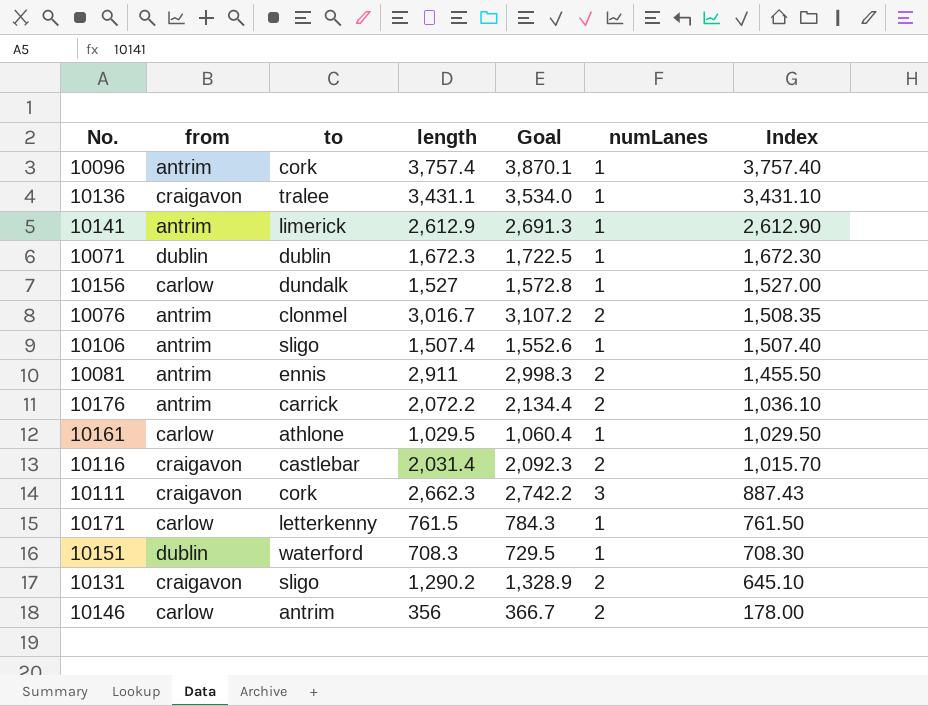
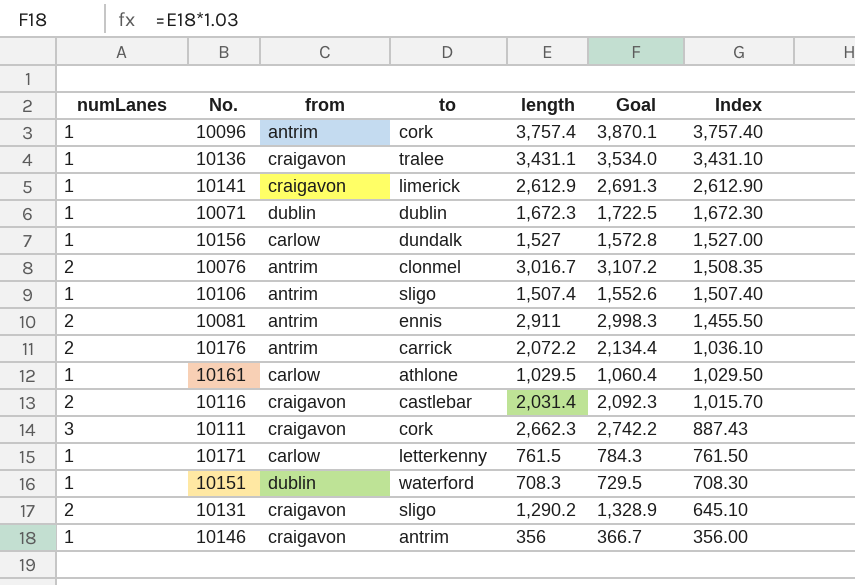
column numLanes | position: 6 -> 1
10141 | from: antrim -> craigavon
10146 | numLanes: 2 -> 1
10146 | from: carlow -> craigavon
10146 | Index: 178.00 -> 356.00

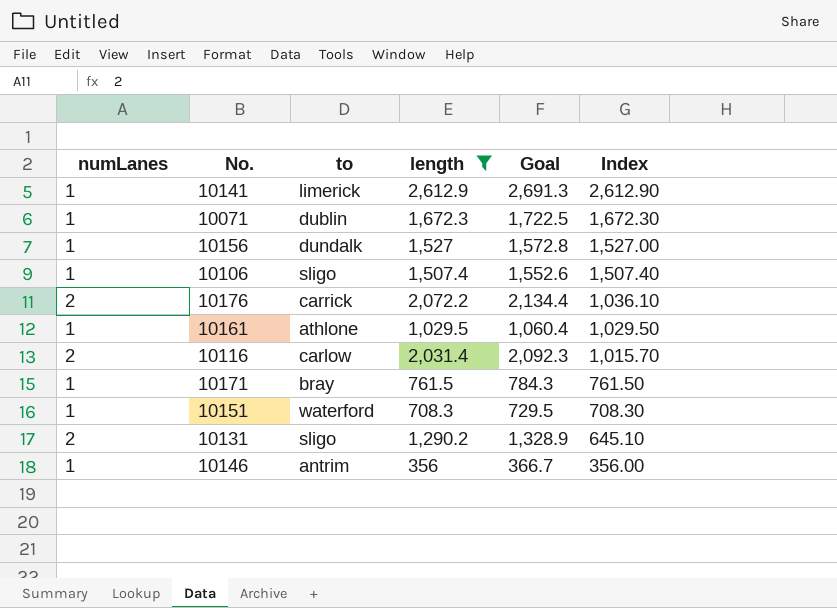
filter: none -> length <= 2,612.9
column from | position: 3 -> none
10116 | to: castlebar -> carlow
10171 | to: letterkenny -> bray

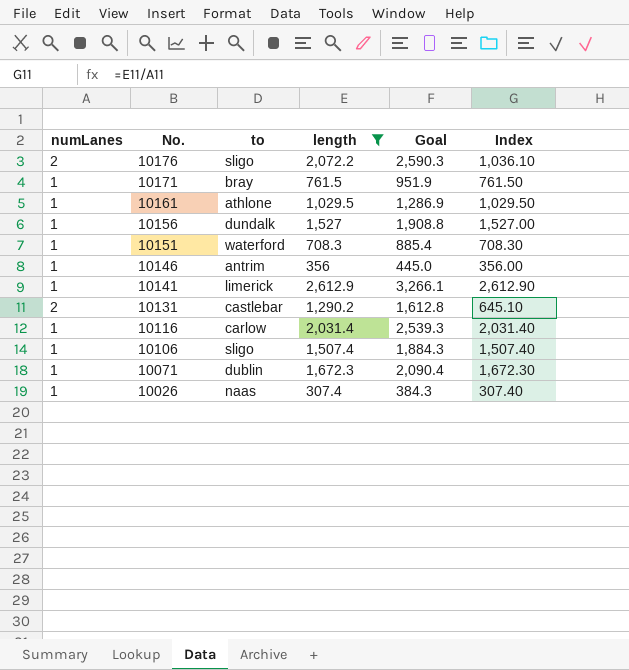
row order: Index descending -> No. descending
column Goal | formula: [length] * 1.03 -> [length] * 1.25
10176 | to: carrick -> sligo
10131 | to: sligo -> castlebar
10116 | numLanes: 2 -> 1
10116 | Index: 1,015.70 -> 2,031.40
row 10026: none -> 1 | naas | 307.4 | 384.3 | 307.40

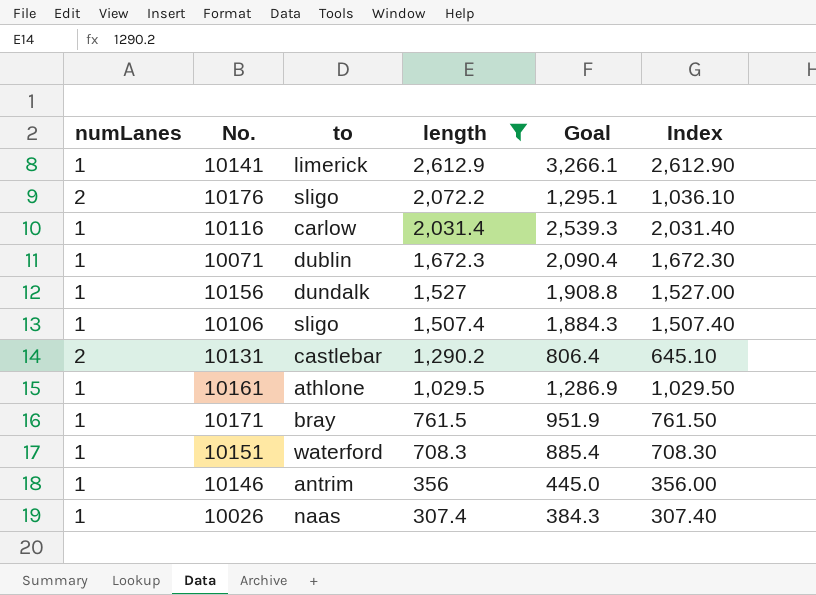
row order: No. descending -> length descending
column Goal | formula: [length] * 1.25 -> [Index] * 1.25

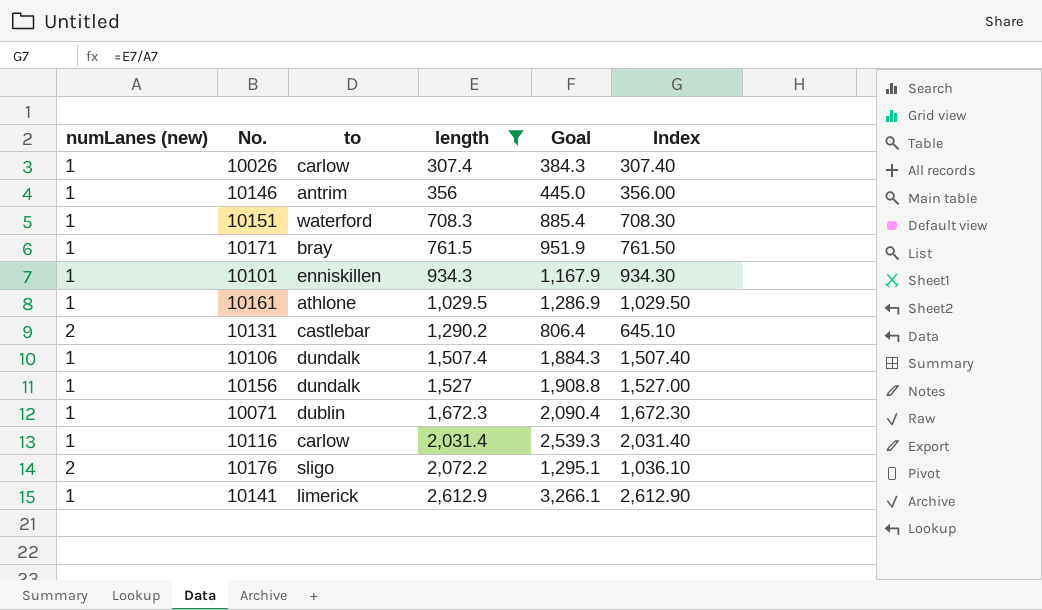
row order: length descending -> length ascending
column name: numLanes -> numLanes (new)
10026 | to: naas -> carlow
row 10101: none -> 1 | enniskillen | 934.3 | 1,167.9 | 934.30
10106 | to: sligo -> dundalk

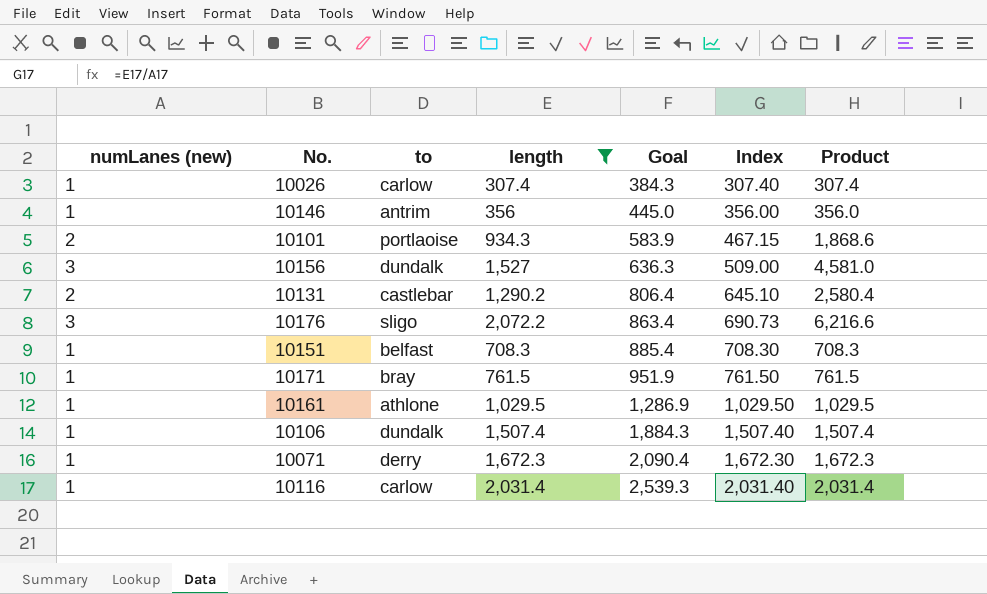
row order: length ascending -> Goal ascending
column Product | formula: none -> [numLanes (new)] * [length]
row 10141: 1 | limerick | 2,612.9 | 3,266.1 | 2,612.90 -> none
10101 | numLanes (new): 1 -> 2
10101 | to: enniskillen -> portlaoise
10101 | Goal: 1,167.9 -> 583.9
10101 | Index: 934.30 -> 467.15
10156 | numLanes (new): 1 -> 3
10156 | Goal: 1,908.8 -> 636.3
10156 | Index: 1,527.00 -> 509.00
10176 | numLanes (new): 2 -> 3
10176 | Goal: 1,295.1 -> 863.4
10176 | Index: 1,036.10 -> 690.73
10151 | to: waterford -> belfast
10071 | to: dublin -> derry

